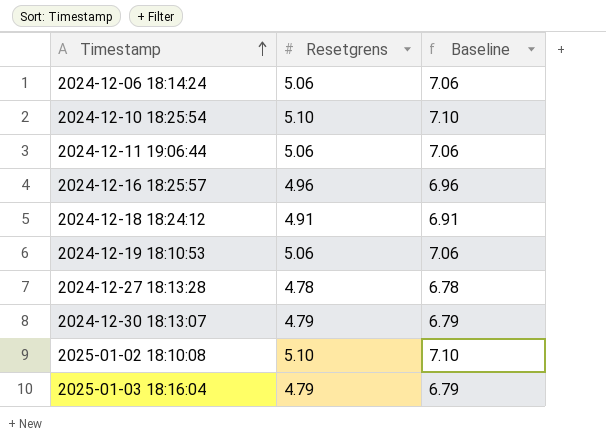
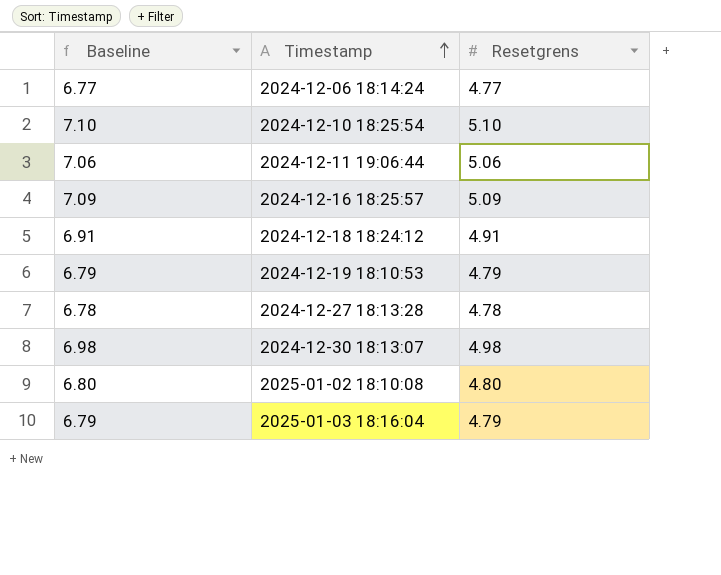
column Baseline | position: 3 -> 1
2024-12-06 18:14:24 | Baseline: 7.06 -> 6.77
2024-12-06 18:14:24 | Resetgrens: 5.06 -> 4.77
2024-12-16 18:25:57 | Baseline: 6.96 -> 7.09
2024-12-16 18:25:57 | Resetgrens: 4.96 -> 5.09
2024-12-19 18:10:53 | Baseline: 7.06 -> 6.79
2024-12-19 18:10:53 | Resetgrens: 5.06 -> 4.79
2024-12-30 18:13:07 | Baseline: 6.79 -> 6.98
2024-12-30 18:13:07 | Resetgrens: 4.79 -> 4.98
2025-01-02 18:10:08 | Baseline: 7.10 -> 6.80
2025-01-02 18:10:08 | Resetgrens: 5.10 -> 4.80

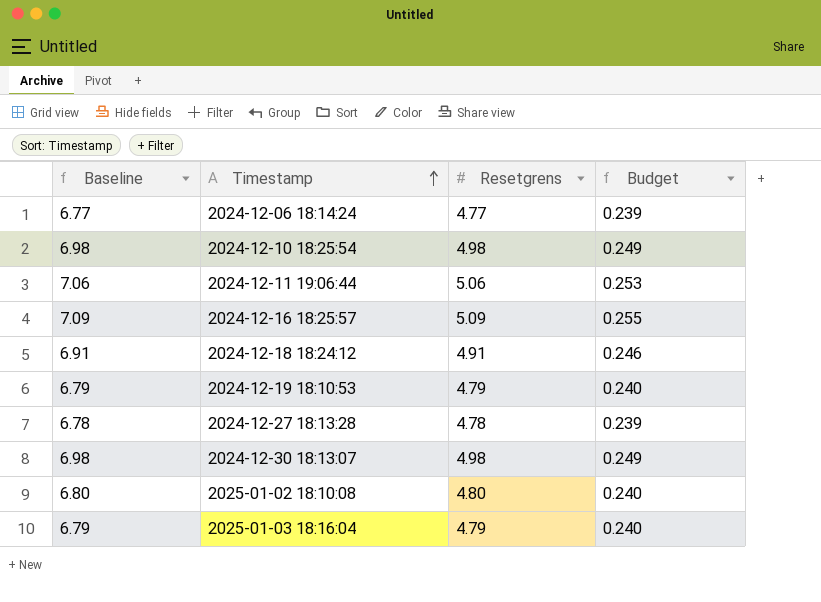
column Budget | formula: none -> [Resetgrens] * 0.05
2024-12-10 18:25:54 | Baseline: 7.10 -> 6.98
2024-12-10 18:25:54 | Resetgrens: 5.10 -> 4.98

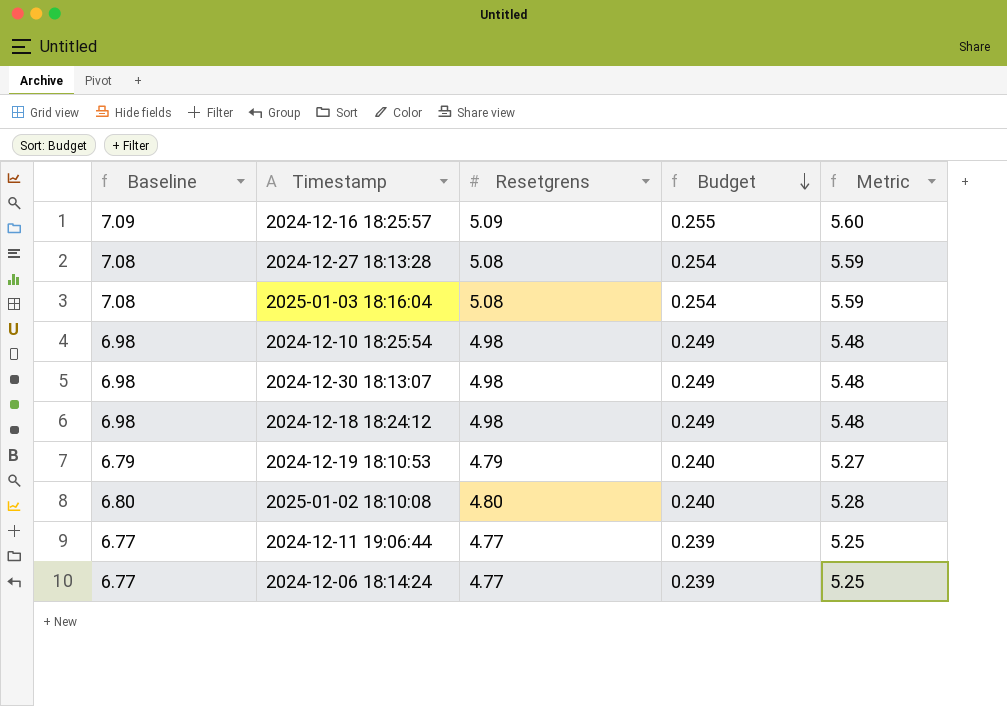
row order: Timestamp ascending -> Budget descending
column Metric | formula: none -> [Resetgrens] * 1.1
2024-12-27 18:13:28 | Baseline: 6.78 -> 7.08
2024-12-27 18:13:28 | Resetgrens: 4.78 -> 5.08
2024-12-27 18:13:28 | Budget: 0.239 -> 0.254
2025-01-03 18:16:04 | Baseline: 6.79 -> 7.08
2025-01-03 18:16:04 | Resetgrens: 4.79 -> 5.08
2025-01-03 18:16:04 | Budget: 0.240 -> 0.254
2024-12-18 18:24:12 | Baseline: 6.91 -> 6.98
2024-12-18 18:24:12 | Resetgrens: 4.91 -> 4.98
2024-12-18 18:24:12 | Budget: 0.246 -> 0.249
2024-12-11 19:06:44 | Baseline: 7.06 -> 6.77
2024-12-11 19:06:44 | Resetgrens: 5.06 -> 4.77
2024-12-11 19:06:44 | Budget: 0.253 -> 0.239

